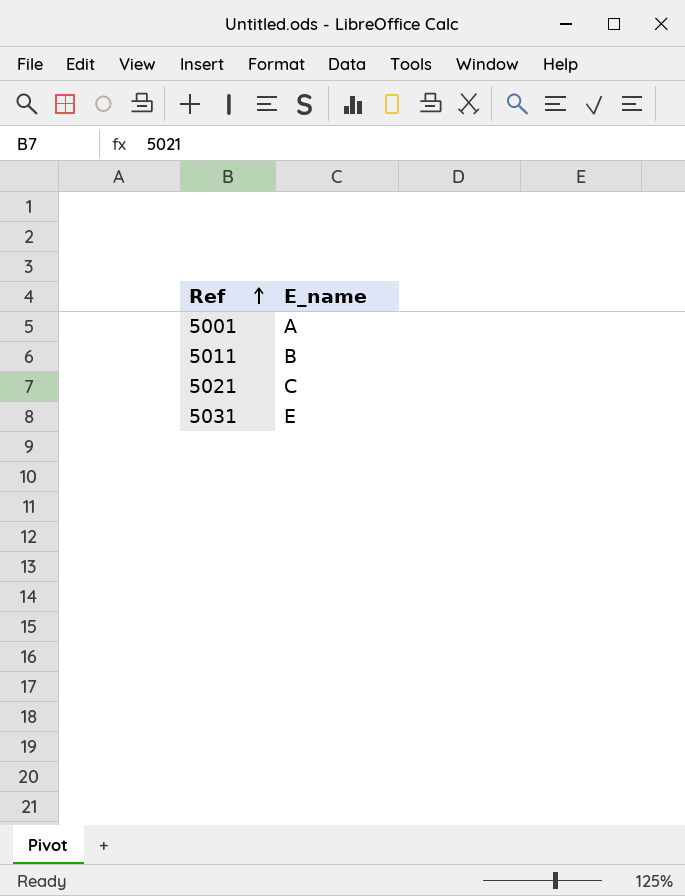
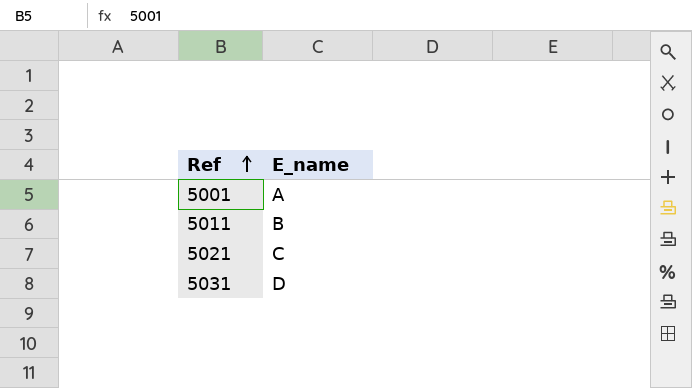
5031 | E_name: E -> D

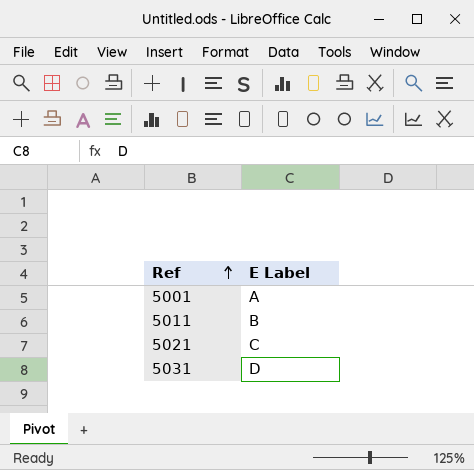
column name: E_name -> E Label

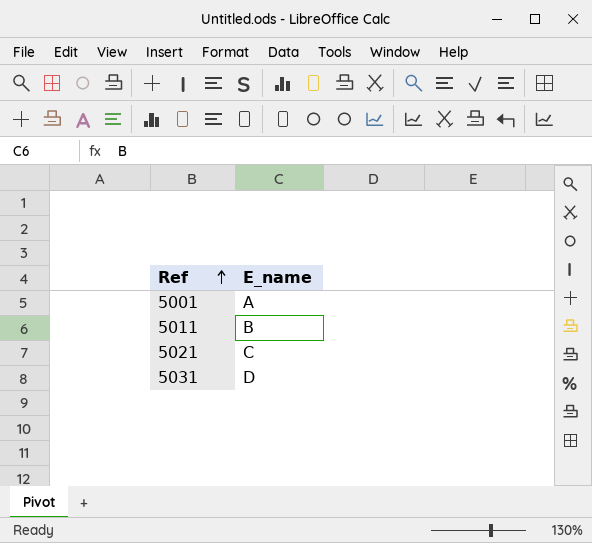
column name: E Label -> E_name

